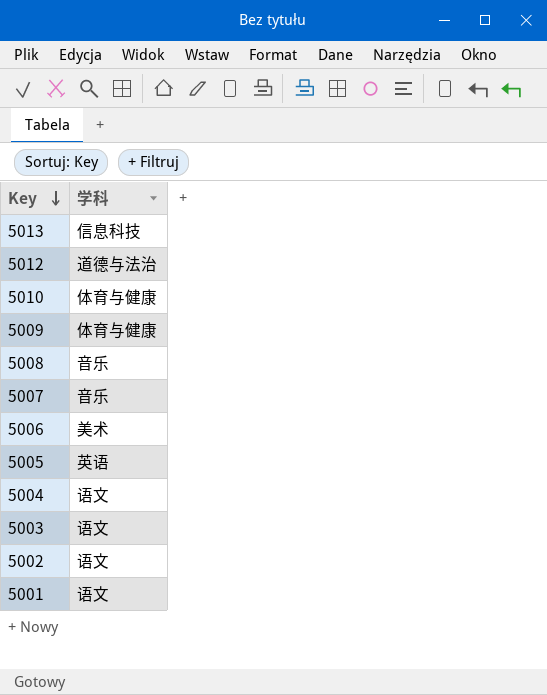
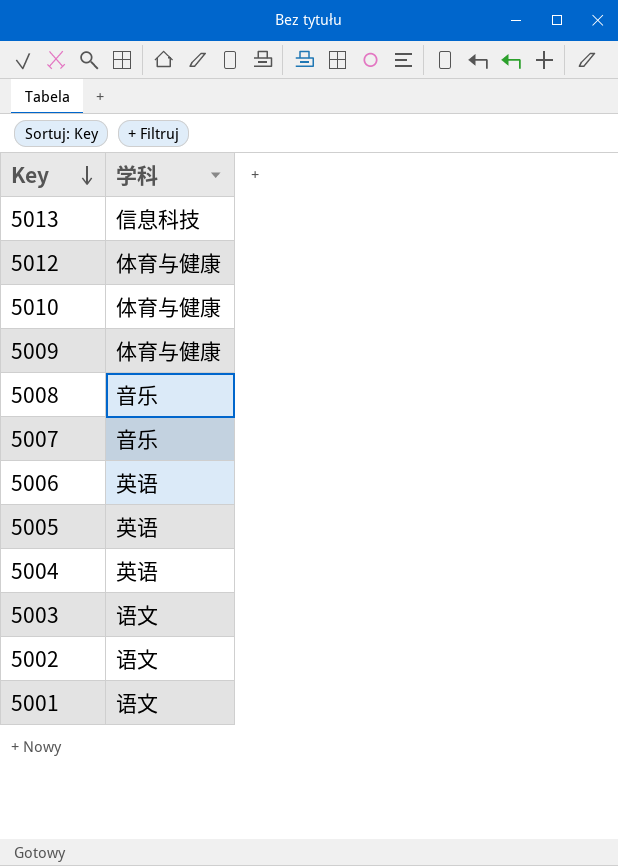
5012 | 学科: 道德与法治 -> 体育与健康
5006 | 学科: 美术 -> 英语
5004 | 学科: 语文 -> 英语

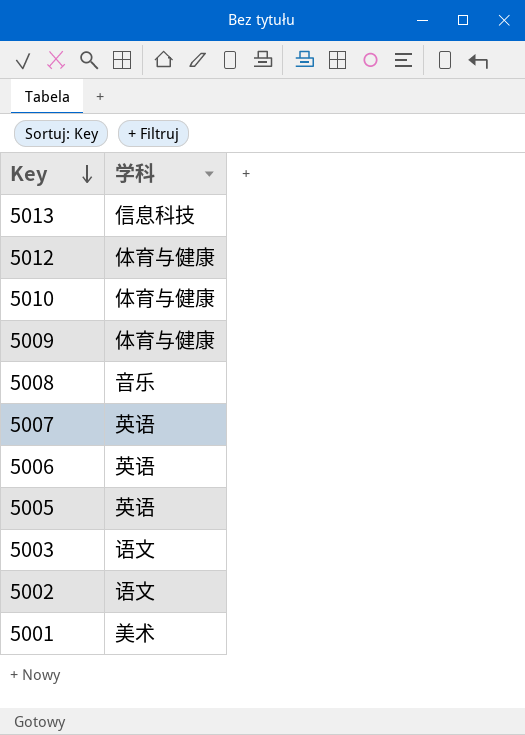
row 5004: 英语 -> none
5007 | 学科: 音乐 -> 英语
5001 | 学科: 语文 -> 美术

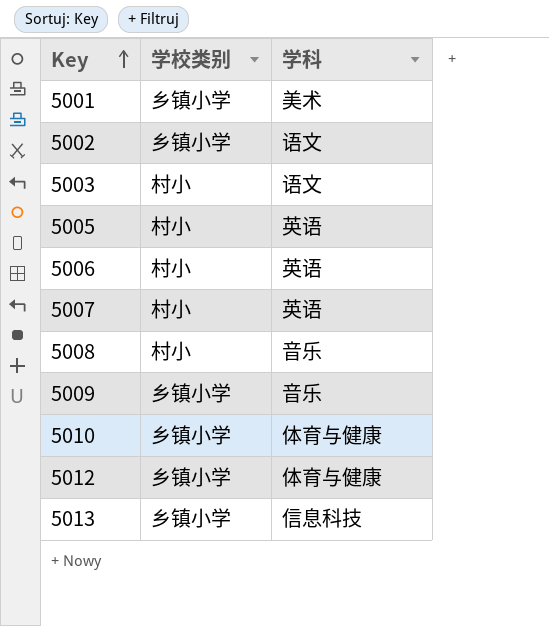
row order: Key descending -> Key ascending
column 学校类别 | position: none -> 2
5009 | 学科: 体育与健康 -> 音乐

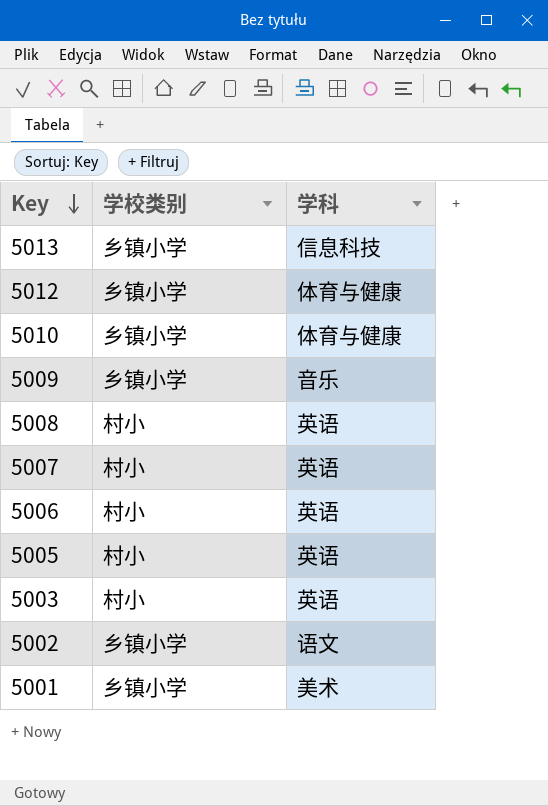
row order: Key ascending -> Key descending
5008 | 学科: 音乐 -> 英语
5003 | 学科: 语文 -> 英语

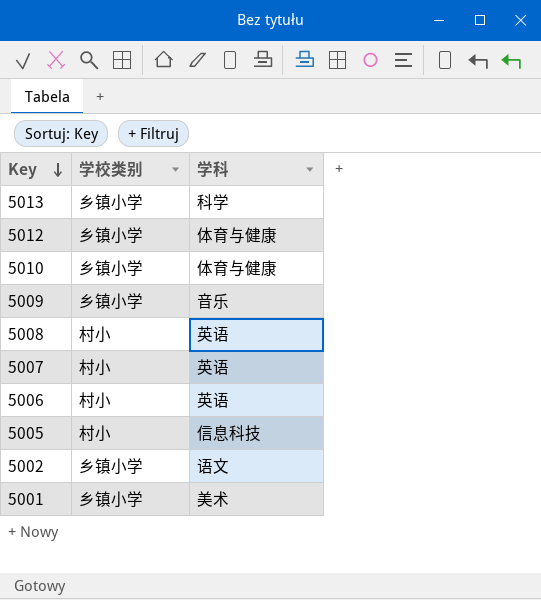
row 5003: 村小 | 英语 -> none
5013 | 学科: 信息科技 -> 科学
5005 | 学科: 英语 -> 信息科技

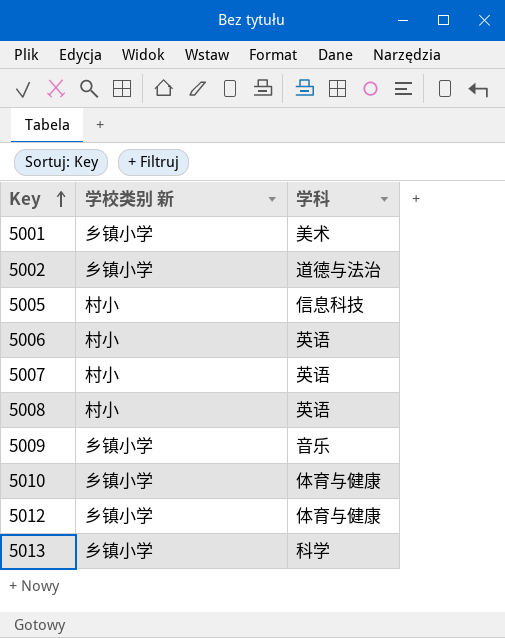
row order: Key descending -> Key ascending
column name: 学校类别 -> 学校类别 新
5002 | 学科: 语文 -> 道德与法治

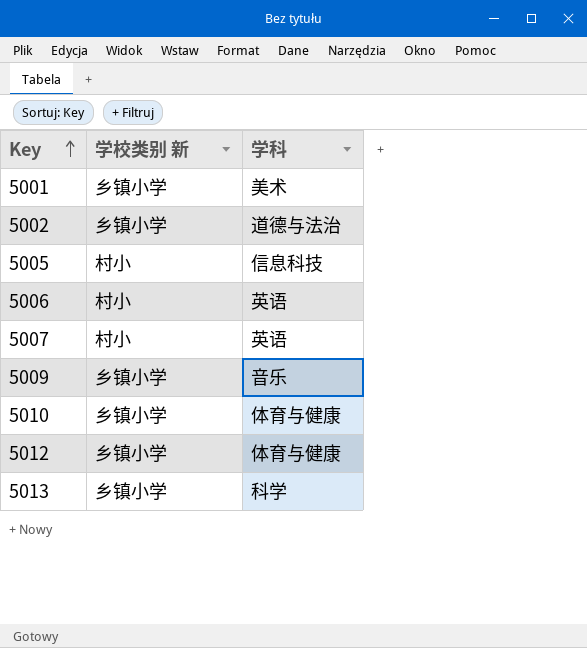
row 5008: 村小 | 英语 -> none

